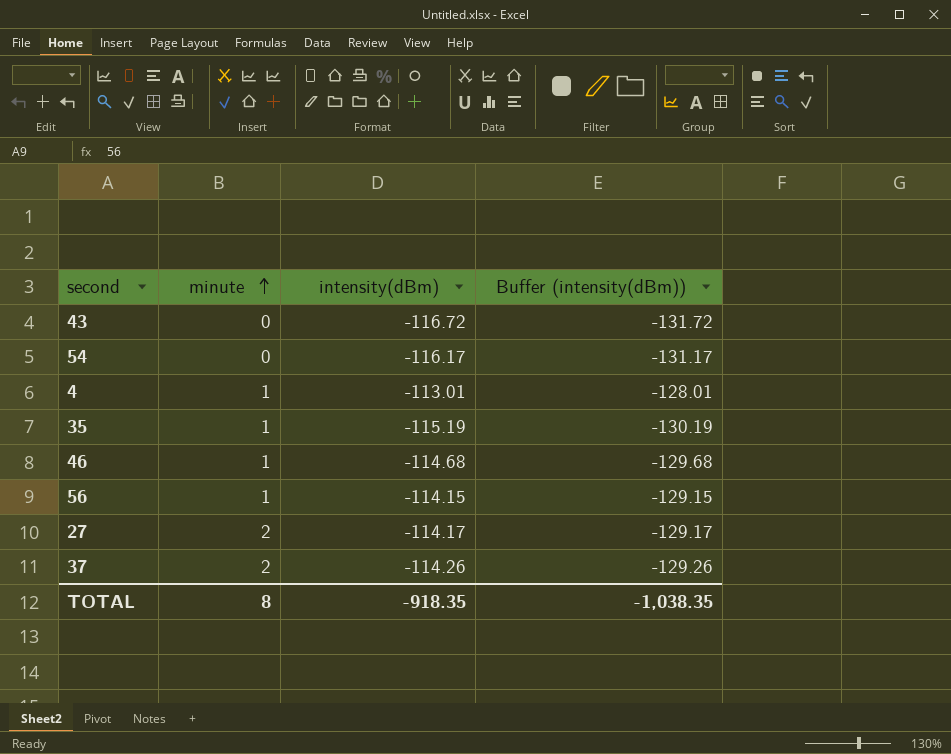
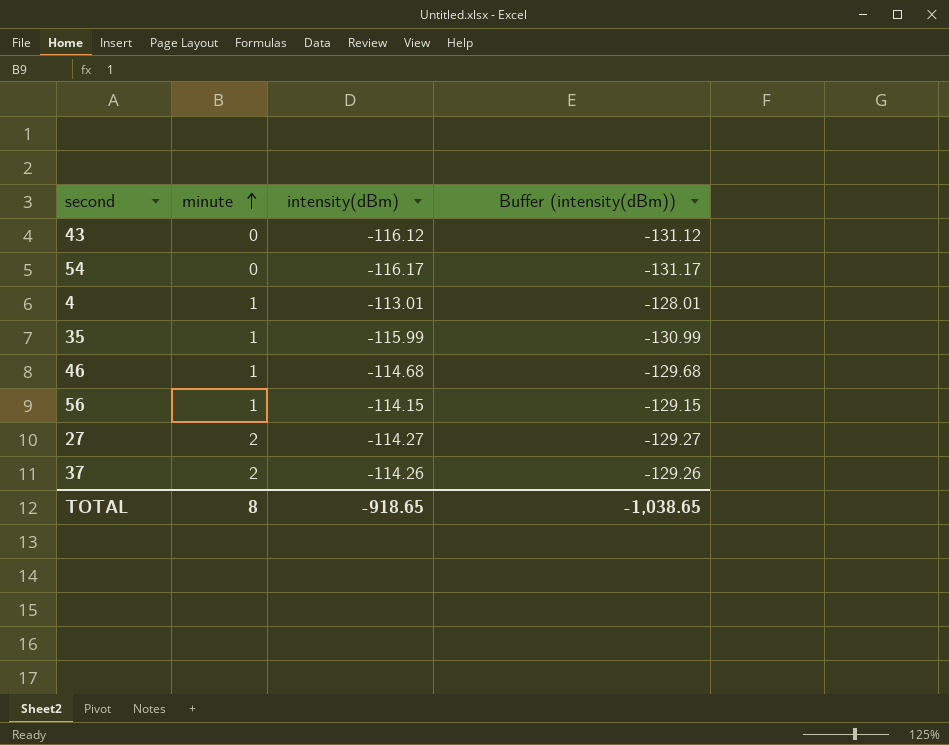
43 | intensity(dBm): -116.72 -> -116.12
43 | Buffer (intensity(dBm)): -131.72 -> -131.12
35 | intensity(dBm): -115.19 -> -115.99
35 | Buffer (intensity(dBm)): -130.19 -> -130.99
27 | intensity(dBm): -114.17 -> -114.27
27 | Buffer (intensity(dBm)): -129.17 -> -129.27
TOTAL | intensity(dBm): -918.35 -> -918.65
TOTAL | Buffer (intensity(dBm)): -1,038.35 -> -1,038.65

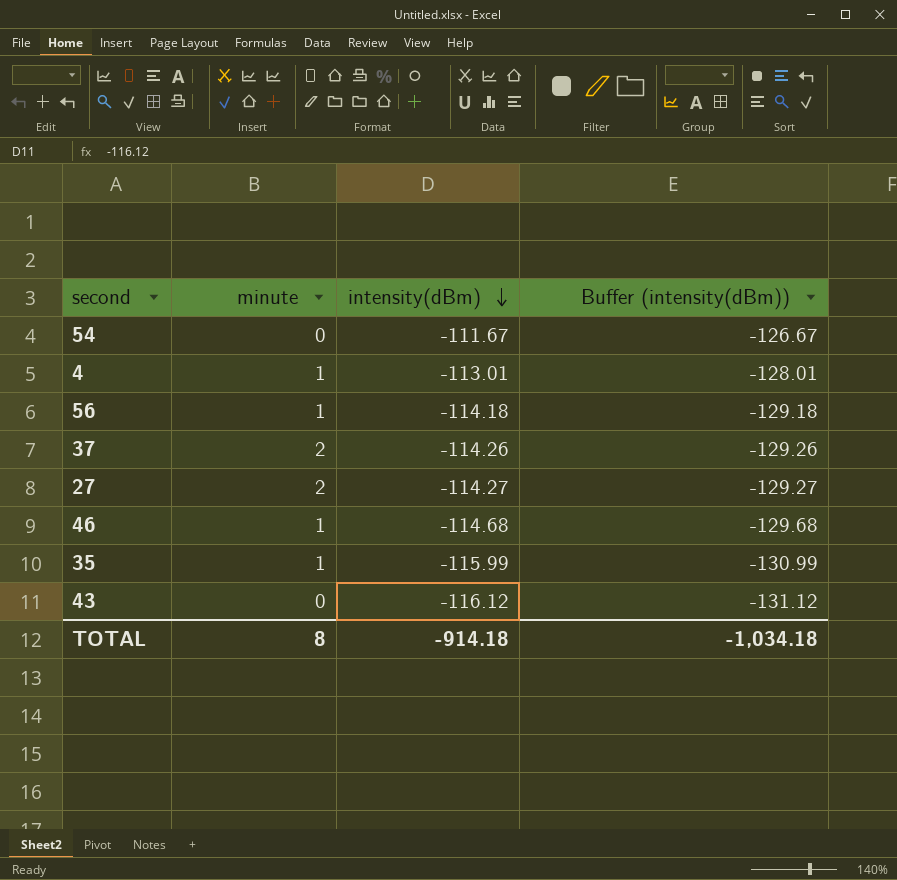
row order: minute ascending -> intensity(dBm) descending
54 | intensity(dBm): -116.17 -> -111.67
54 | Buffer (intensity(dBm)): -131.17 -> -126.67
56 | intensity(dBm): -114.15 -> -114.18
56 | Buffer (intensity(dBm)): -129.15 -> -129.18
TOTAL | intensity(dBm): -918.65 -> -914.18
TOTAL | Buffer (intensity(dBm)): -1,038.65 -> -1,034.18

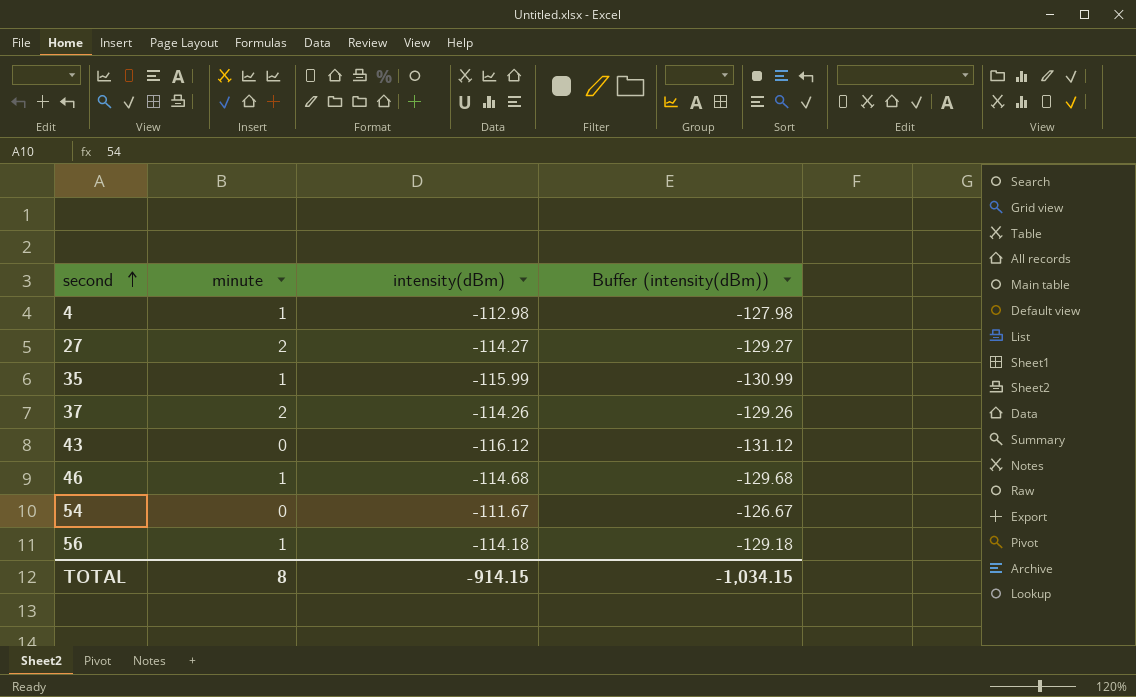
row order: intensity(dBm) descending -> second ascending
4 | intensity(dBm): -113.01 -> -112.98
4 | Buffer (intensity(dBm)): -128.01 -> -127.98
TOTAL | intensity(dBm): -914.18 -> -914.15
TOTAL | Buffer (intensity(dBm)): -1,034.18 -> -1,034.15

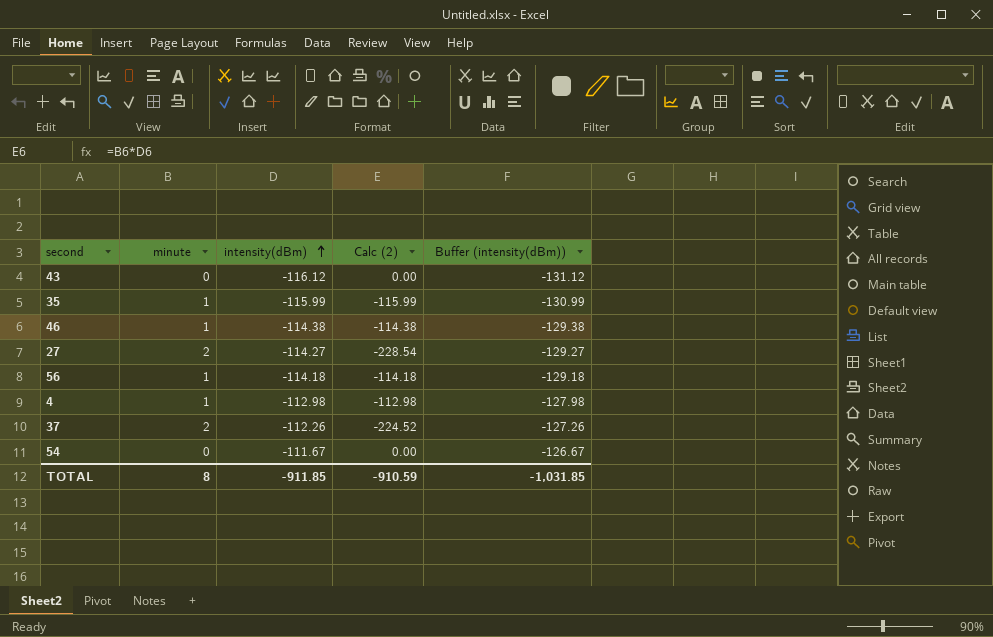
row order: second ascending -> intensity(dBm) ascending
column Calc (2) | formula: none -> [minute] * [intensity(dBm)]
46 | intensity(dBm): -114.68 -> -114.38
46 | Buffer (intensity(dBm)): -129.68 -> -129.38
37 | intensity(dBm): -114.26 -> -112.26
37 | Buffer (intensity(dBm)): -129.26 -> -127.26
TOTAL | intensity(dBm): -914.15 -> -911.85
TOTAL | Buffer (intensity(dBm)): -1,034.15 -> -1,031.85

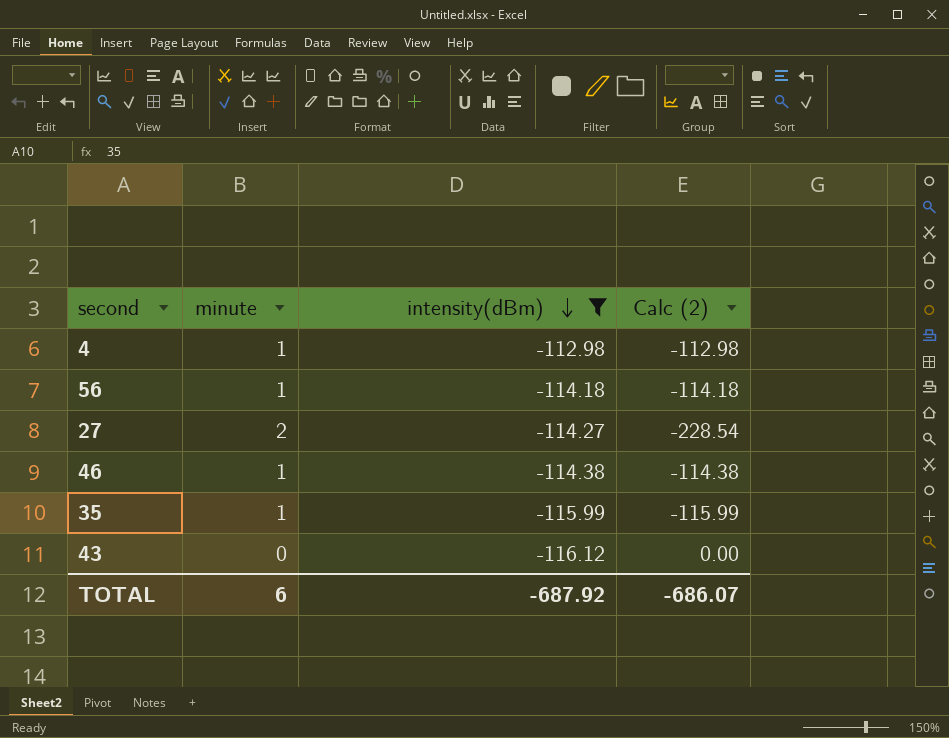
filter: none -> intensity(dBm) <= -112.98
row order: intensity(dBm) ascending -> intensity(dBm) descending
column Buffer (intensity(dBm)) | formula: [intensity(dBm)] - 15 -> none
TOTAL | minute: 8 -> 6
TOTAL | intensity(dBm): -911.85 -> -687.92
TOTAL | Calc (2): -910.59 -> -686.07

